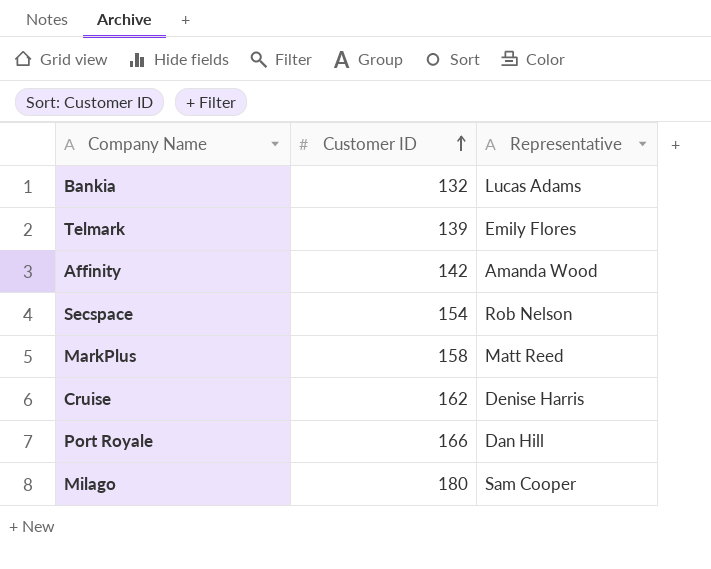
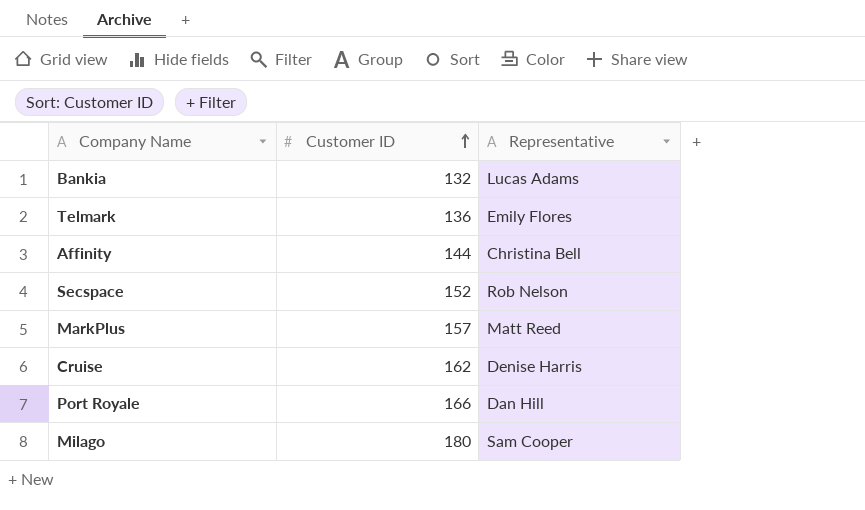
Telmark | Customer ID: 139 -> 136
Affinity | Customer ID: 142 -> 144
Affinity | Representative: Amanda Wood -> Christina Bell
Secspace | Customer ID: 154 -> 152
MarkPlus | Customer ID: 158 -> 157

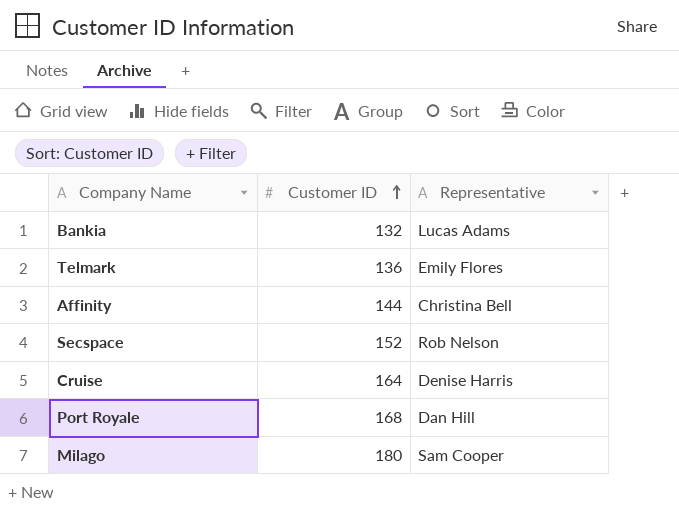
row MarkPlus: 157 | Matt Reed -> none
Cruise | Customer ID: 162 -> 164
Port Royale | Customer ID: 166 -> 168

